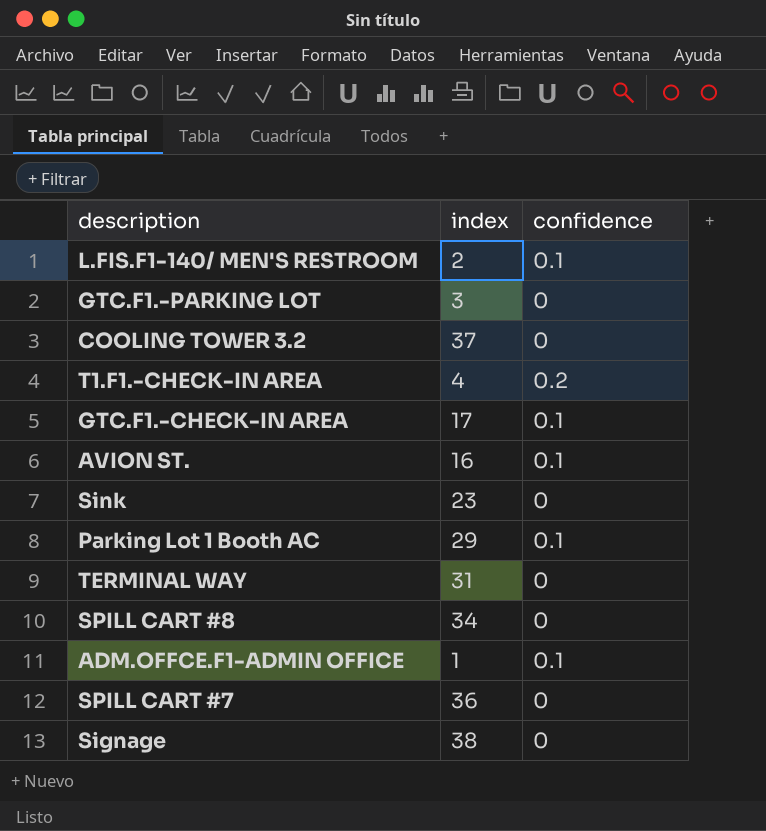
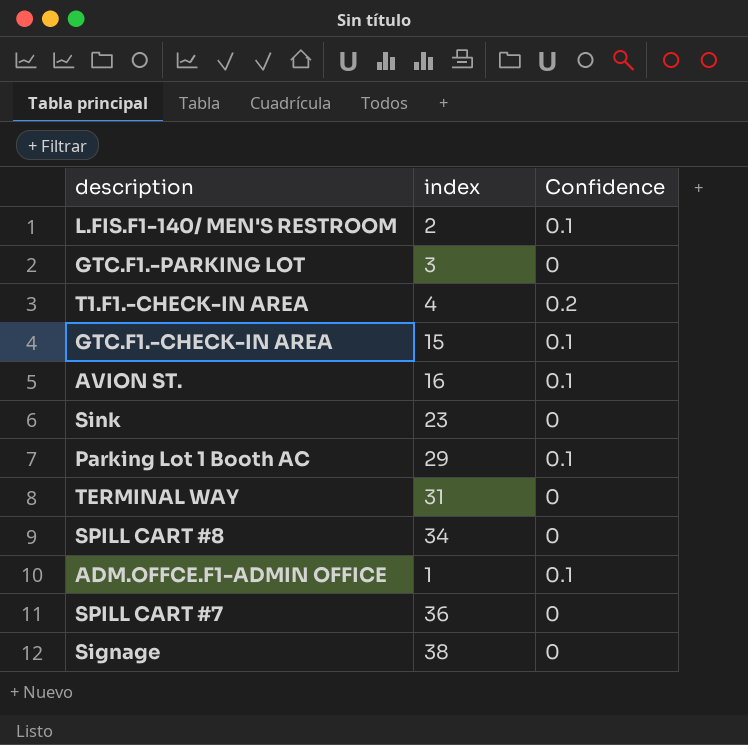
column name: confidence -> Confidence
row COOLING TOWER 3.2: 37 | 0 -> none
GTC.F1.-CHECK-IN AREA | index: 17 -> 15

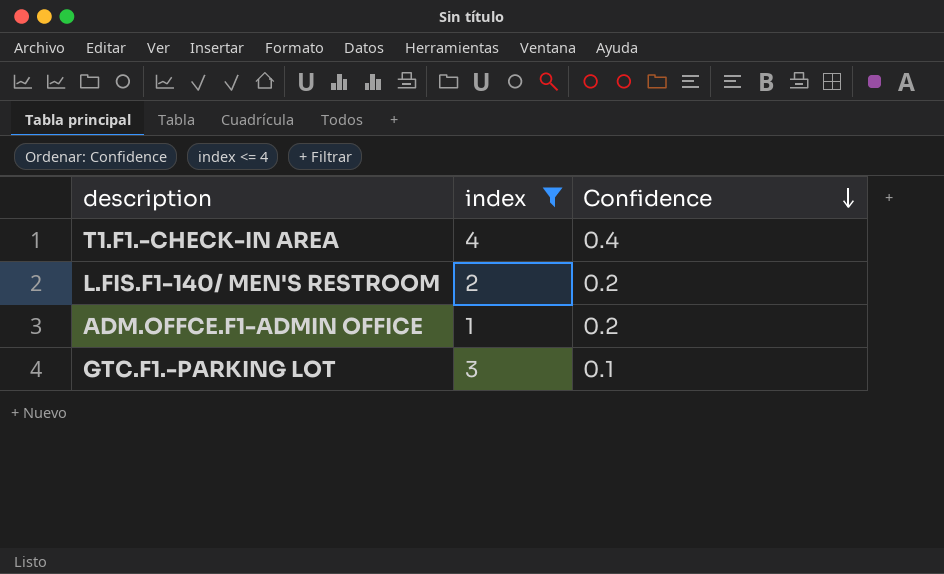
filter: none -> index <= 4
row order: none -> Confidence descending
T1.F1.-CHECK-IN AREA | Confidence: 0.2 -> 0.4
L.FIS.F1-140/ MEN'S RESTROOM | Confidence: 0.1 -> 0.2
ADM.OFFCE.F1-ADMIN OFFICE | Confidence: 0.1 -> 0.2
GTC.F1.-PARKING LOT | Confidence: 0 -> 0.1

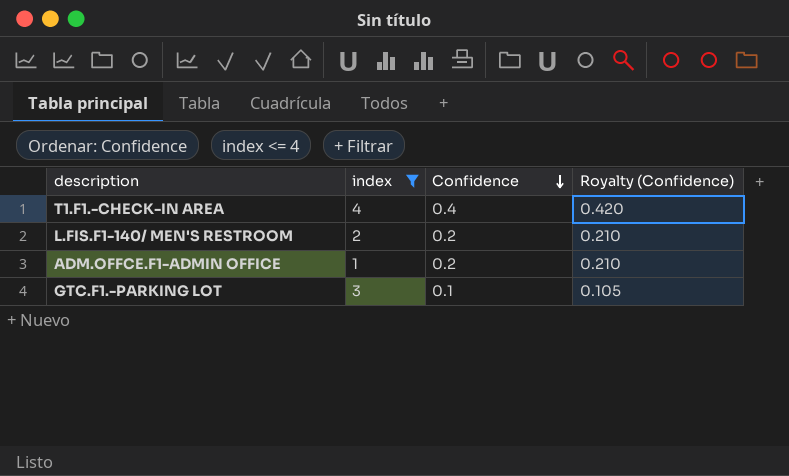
column Royalty (Confidence) | formula: none -> [Confidence] * 1.05

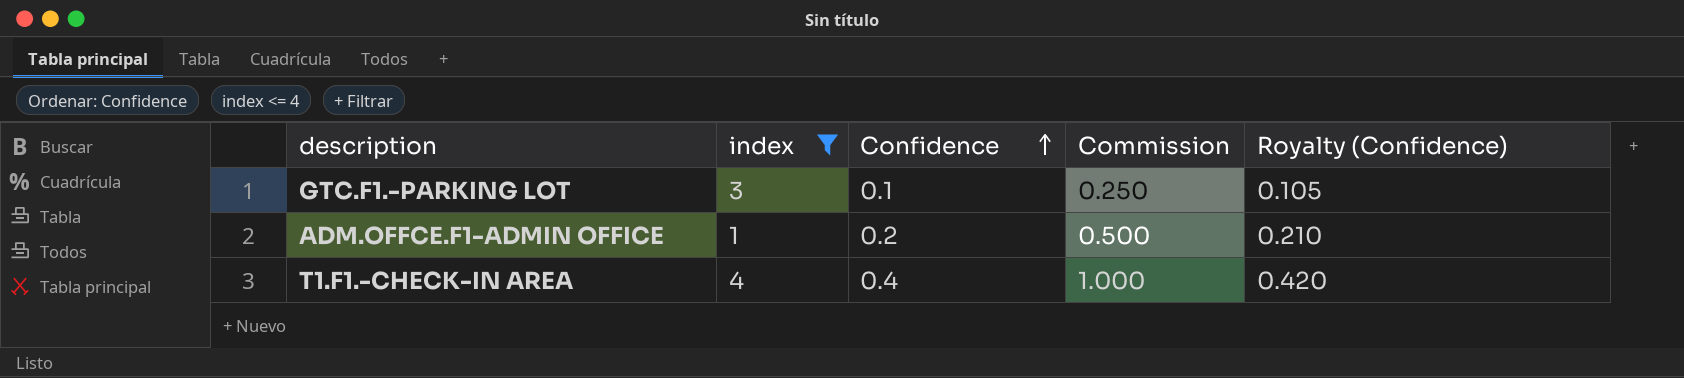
row order: Confidence descending -> Confidence ascending
column Commission | formula: none -> [Confidence] * 2.5
row L.FIS.F1-140/ MEN'S RESTROOM: 2 | 0.2 | 0.210 -> none

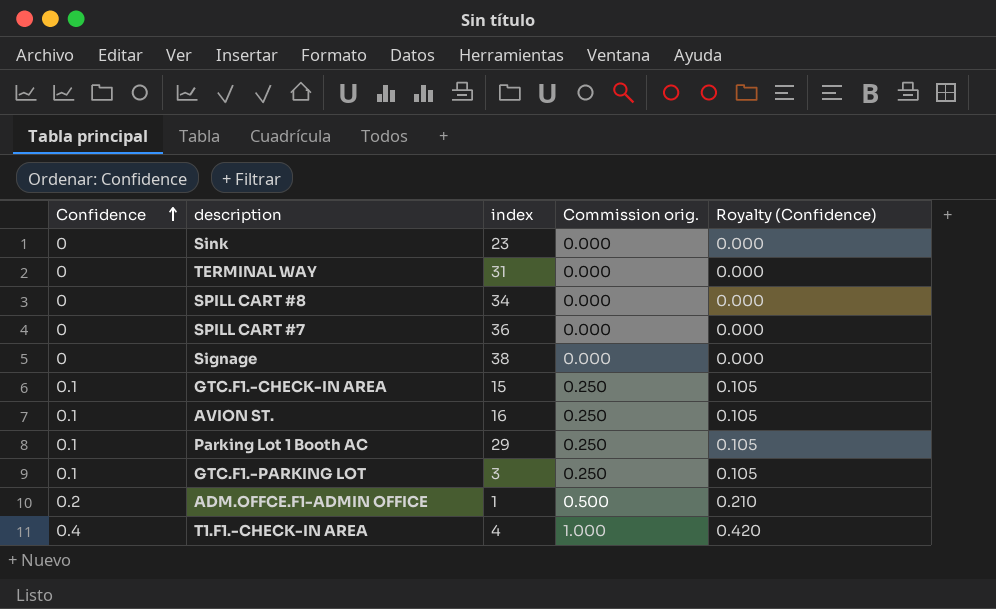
filter: index <= 4 -> none
column Confidence | position: 3 -> 1
column name: Commission -> Commission orig.

